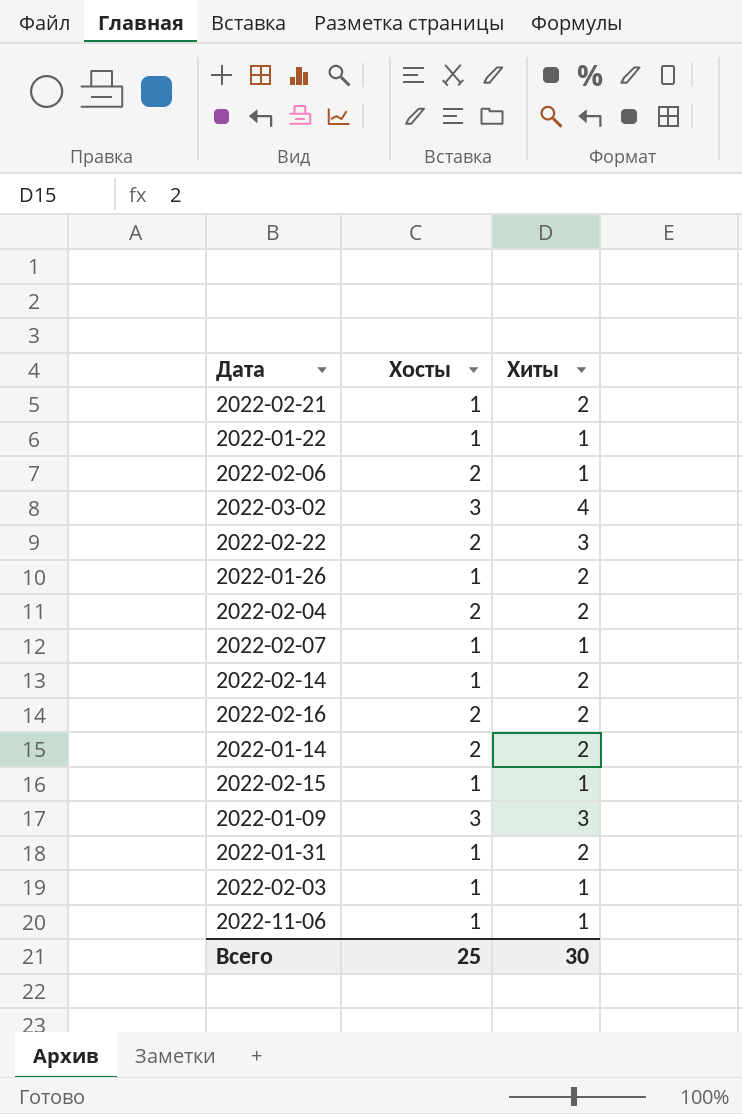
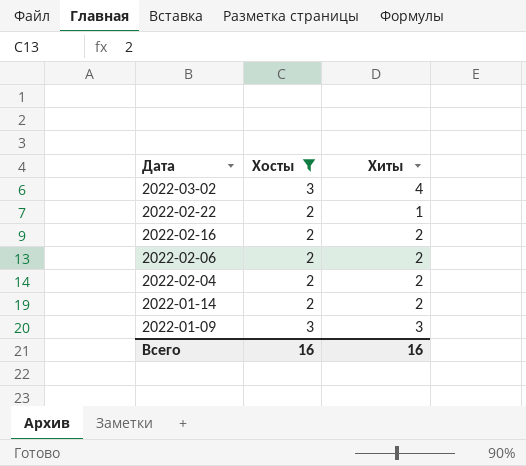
filter: none -> Хосты != 1
row order: none -> Дата descending
2022-02-22 | Хиты: 3 -> 1
2022-02-06 | Хиты: 1 -> 2
Всего | Хосты: 25 -> 16
Всего | Хиты: 30 -> 16

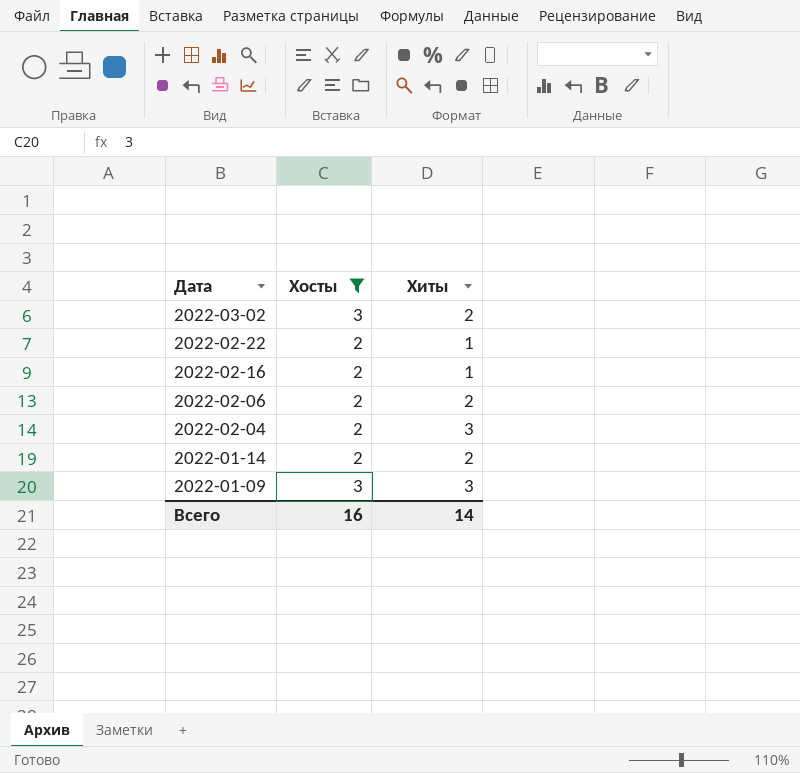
2022-03-02 | Хиты: 4 -> 2
2022-02-16 | Хиты: 2 -> 1
2022-02-04 | Хиты: 2 -> 3
Всего | Хиты: 16 -> 14

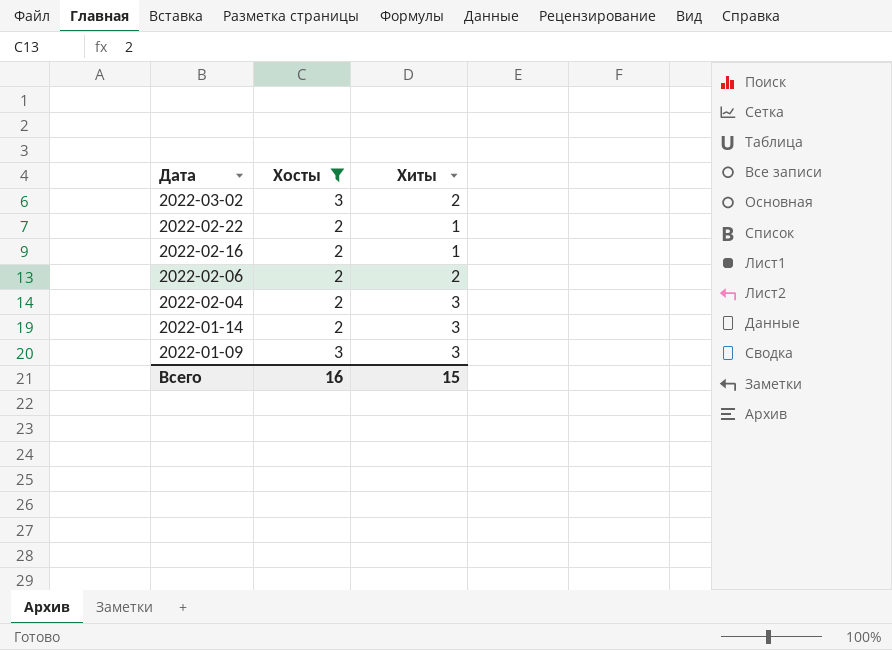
2022-01-14 | Хиты: 2 -> 3
Всего | Хиты: 14 -> 15

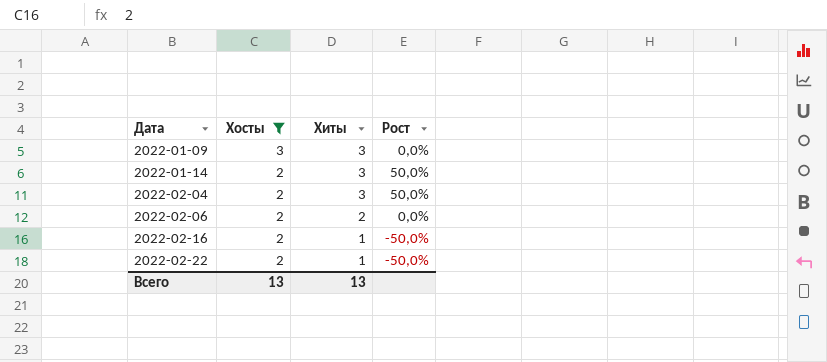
row order: Дата descending -> Дата ascending
column Рост | formula: none -> ([Хиты] - [Хосты]) / [Хосты]
row 2022-03-02: 3 | 2 -> none
Всего | Хосты: 16 -> 13
Всего | Хиты: 15 -> 13

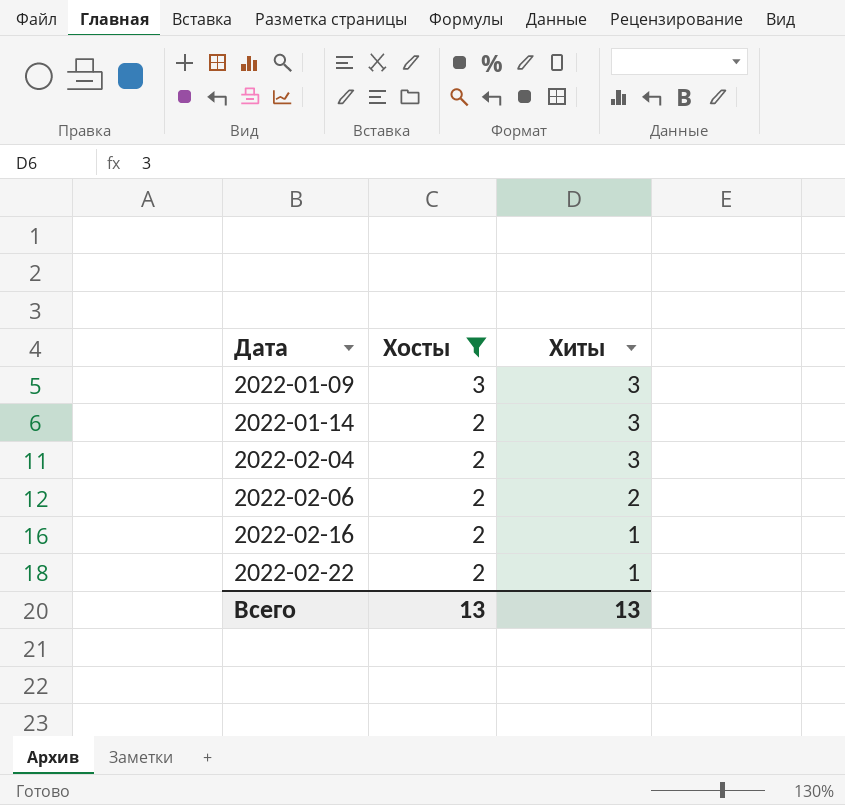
column Рост | formula: ([Хиты] - [Хосты]) / [Хосты] -> none

